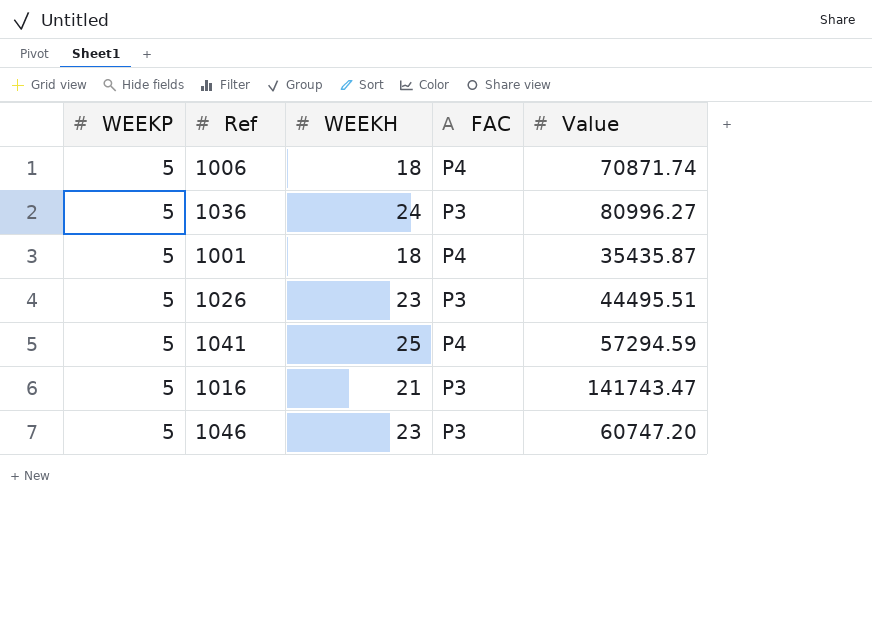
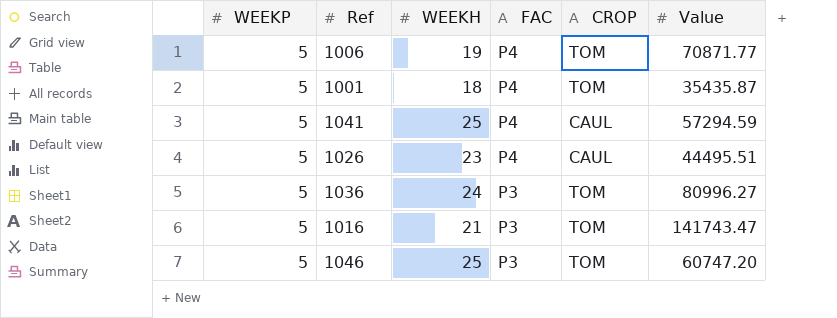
row order: none -> FAC descending
column CROP | position: none -> 5
1006 | WEEKH: 18 -> 19
1006 | Value: 70871.74 -> 70871.77
1026 | FAC: P3 -> P4
1046 | WEEKH: 23 -> 25

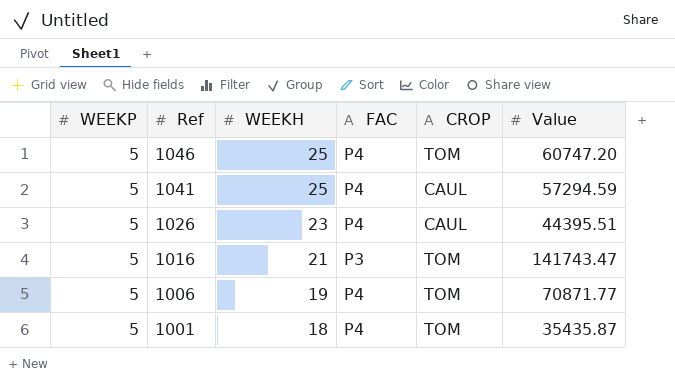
row order: FAC descending -> Ref descending
row 1036: 5 | 24 | P3 | TOM | 80996.27 -> none
1046 | FAC: P3 -> P4
1026 | Value: 44495.51 -> 44395.51

